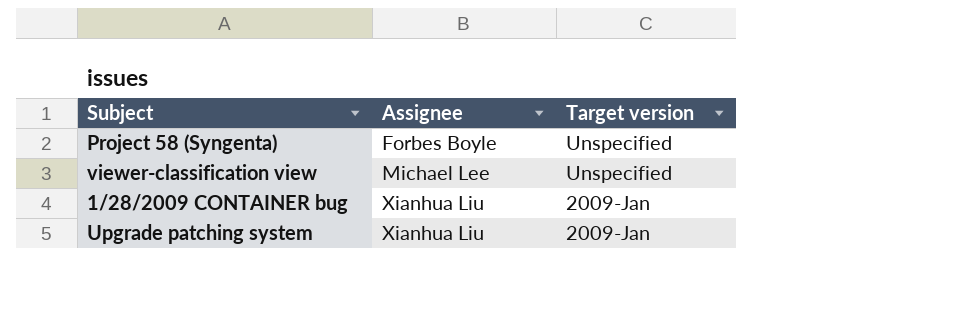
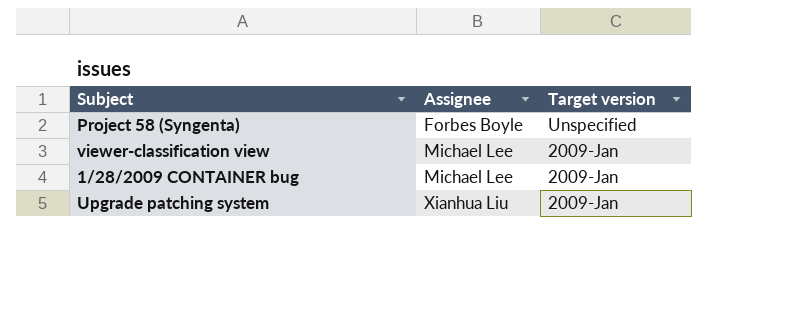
viewer-classification view | Target version: Unspecified -> 2009-Jan
1/28/2009 CONTAINER bug | Assignee: Xianhua Liu -> Michael Lee

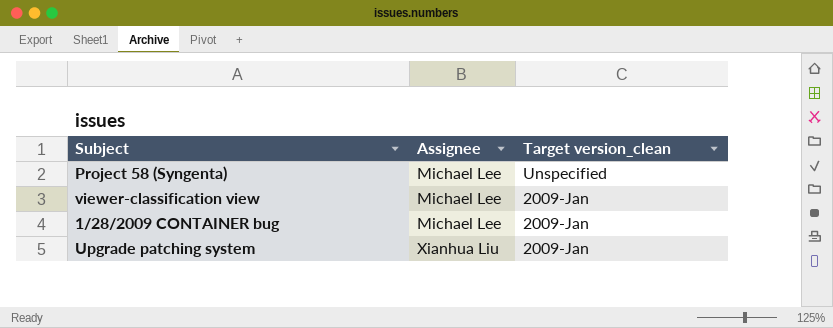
column name: Target version -> Target version_clean
Project 58 (Syngenta) | Assignee: Forbes Boyle -> Michael Lee

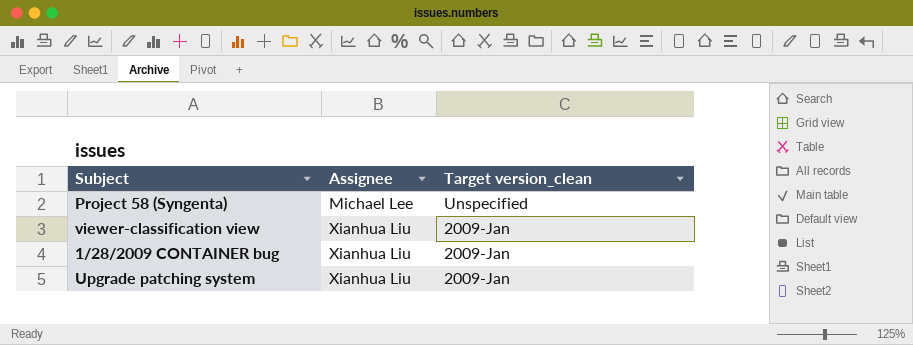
viewer-classification view | Assignee: Michael Lee -> Xianhua Liu
1/28/2009 CONTAINER bug | Assignee: Michael Lee -> Xianhua Liu

